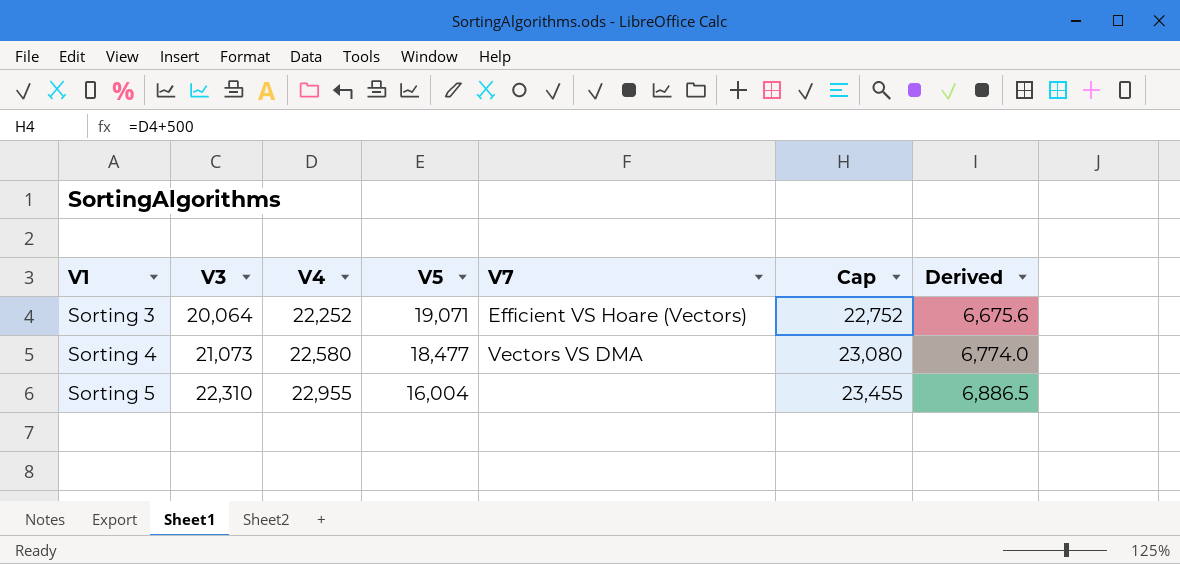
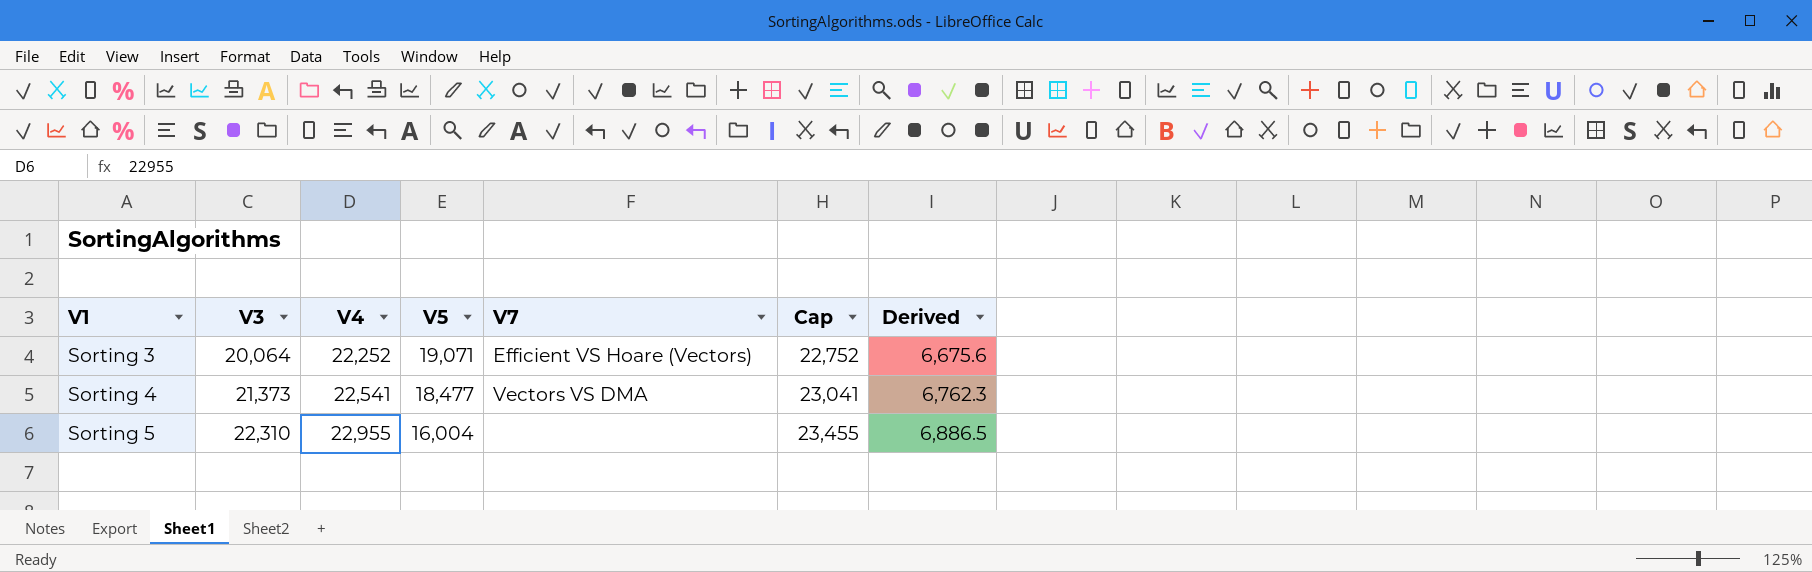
Sorting 4 | V3: 21,073 -> 21,373
Sorting 4 | V4: 22,580 -> 22,541
Sorting 4 | Cap: 23,080 -> 23,041
Sorting 4 | Derived: 6,774.0 -> 6,762.3

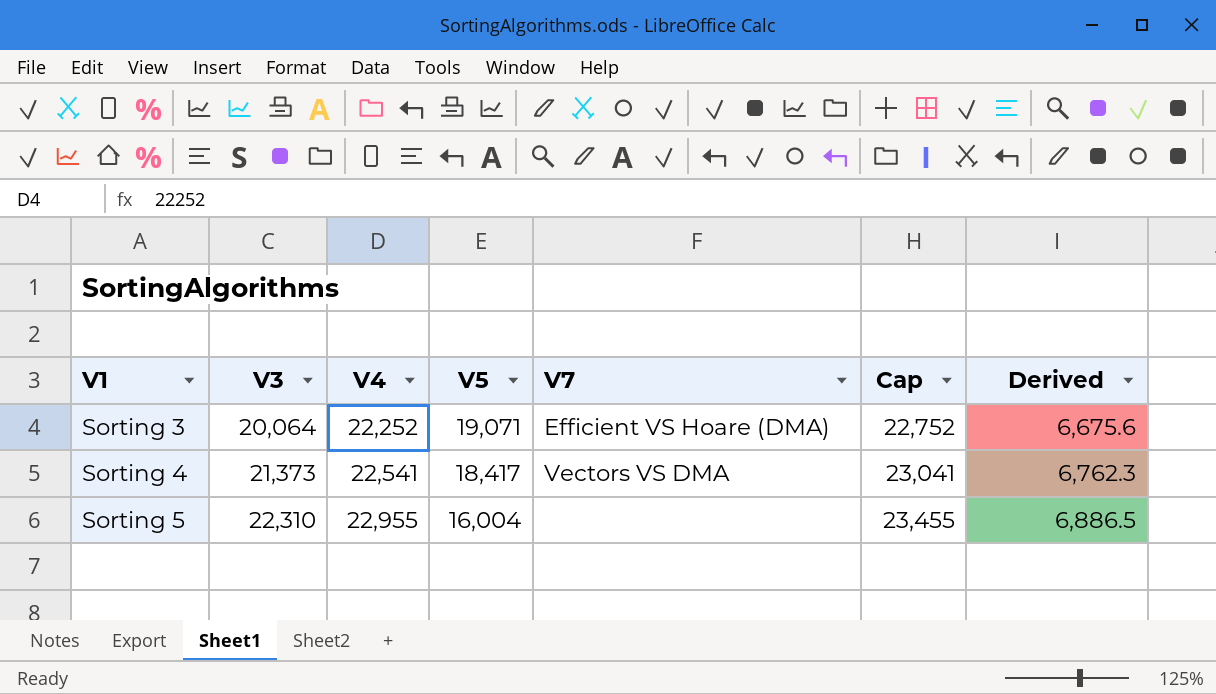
Sorting 3 | V7: Efficient VS Hoare (Vectors) -> Efficient VS Hoare (DMA)
Sorting 4 | V5: 18,477 -> 18,417

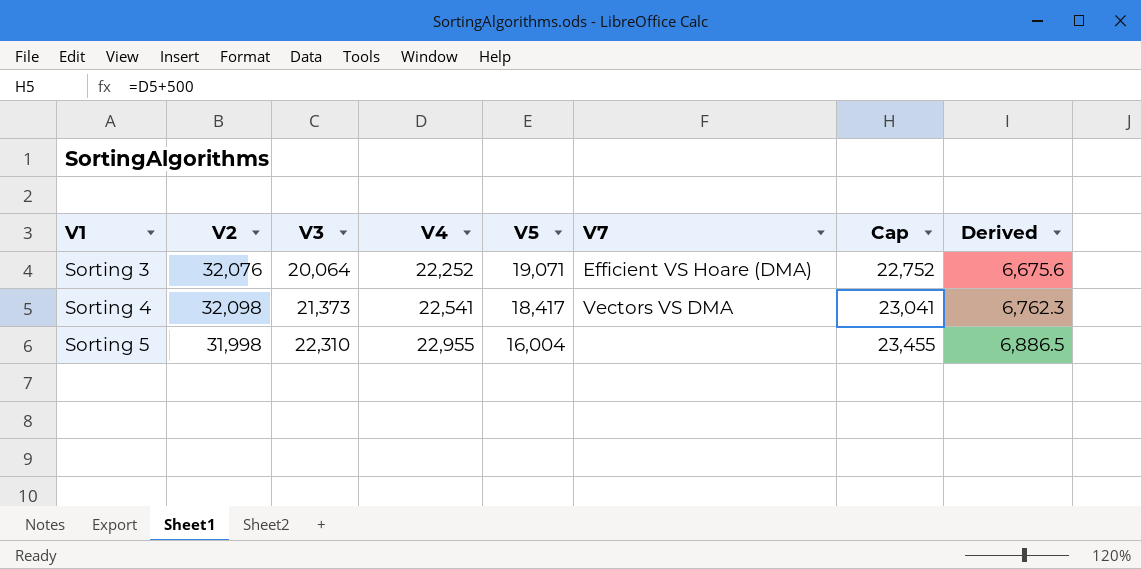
column V2 | position: none -> 2

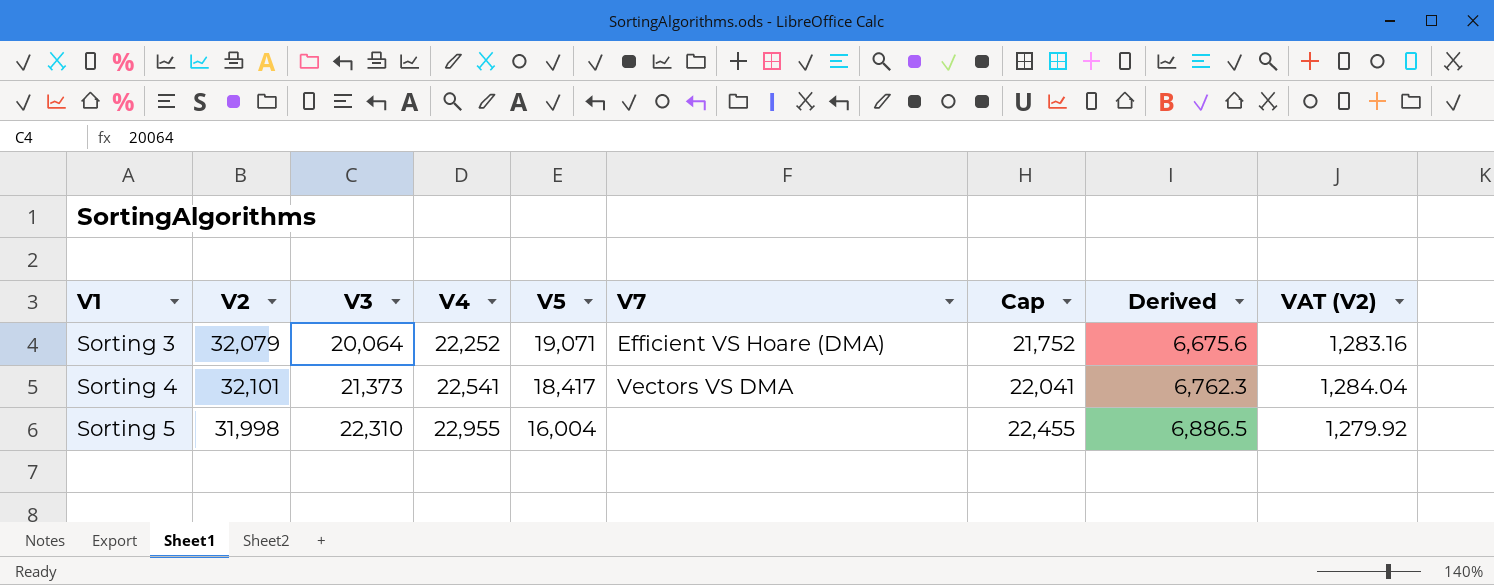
column Cap | formula: [V4] + 500 -> [V4] - 500
column VAT (V2) | formula: none -> [V2] * 0.04
Sorting 3 | V2: 32,076 -> 32,079
Sorting 4 | V2: 32,098 -> 32,101

